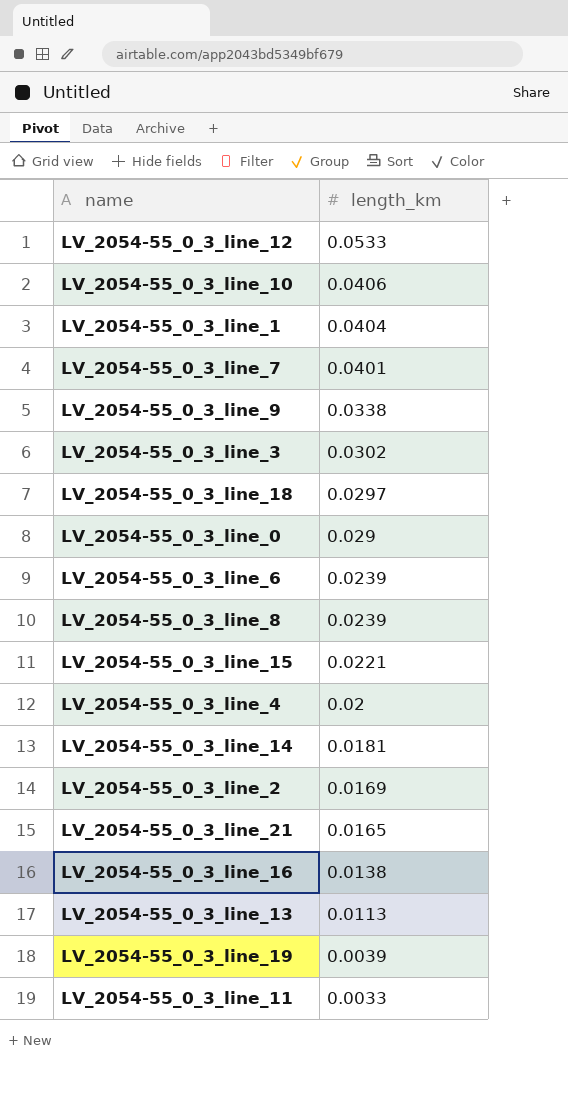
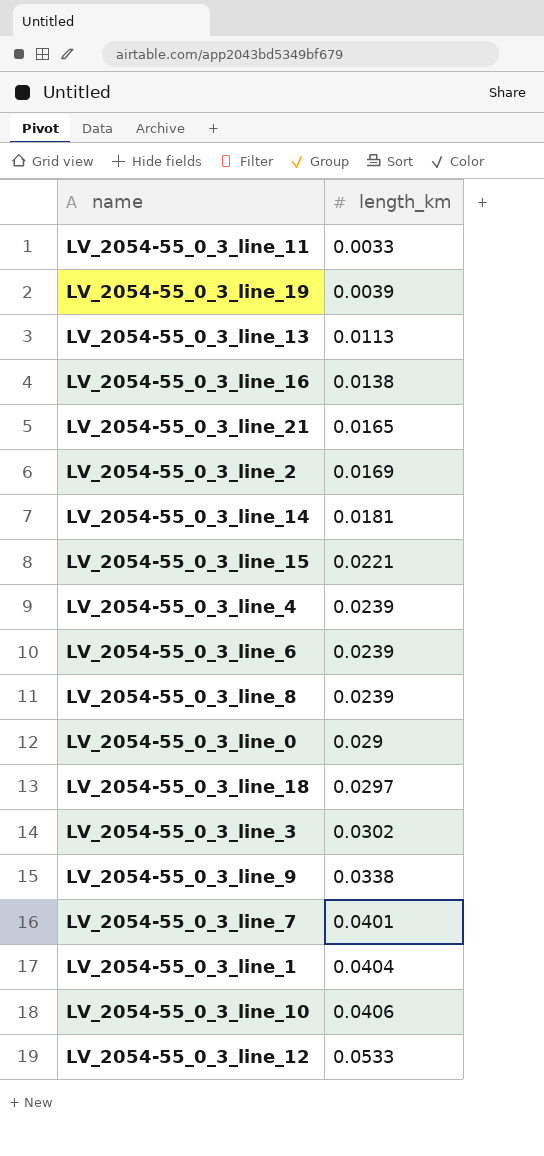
row order: length_km descending -> length_km ascending
LV_2054-55_0_3_line_4 | length_km: 0.02 -> 0.0239

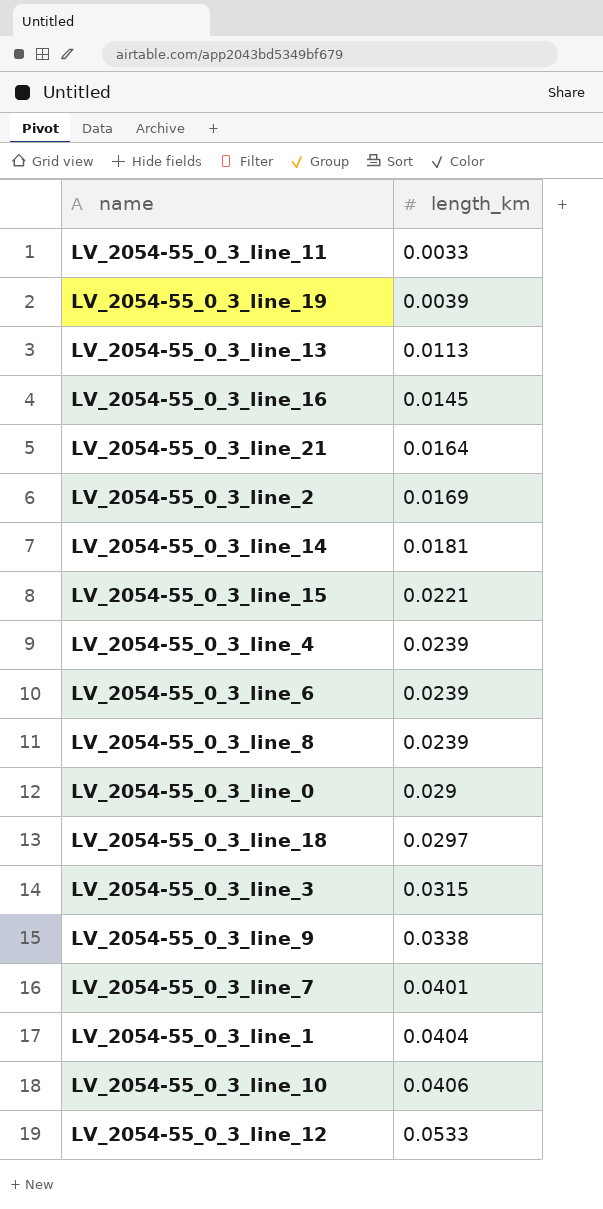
LV_2054-55_0_3_line_16 | length_km: 0.0138 -> 0.0145
LV_2054-55_0_3_line_21 | length_km: 0.0165 -> 0.0164
LV_2054-55_0_3_line_3 | length_km: 0.0302 -> 0.0315

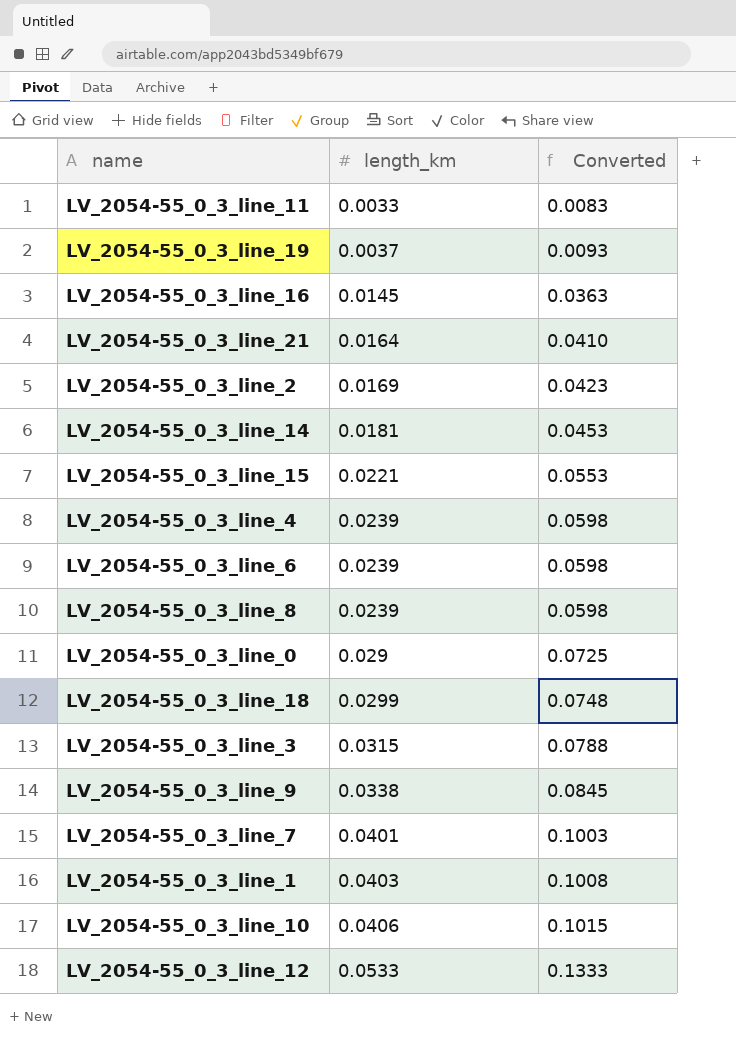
column Converted | formula: none -> [length_km] * 2.5
row LV_2054-55_0_3_line_13: 0.0113 -> none
LV_2054-55_0_3_line_19 | length_km: 0.0039 -> 0.0037
LV_2054-55_0_3_line_18 | length_km: 0.0297 -> 0.0299
LV_2054-55_0_3_line_1 | length_km: 0.0404 -> 0.0403

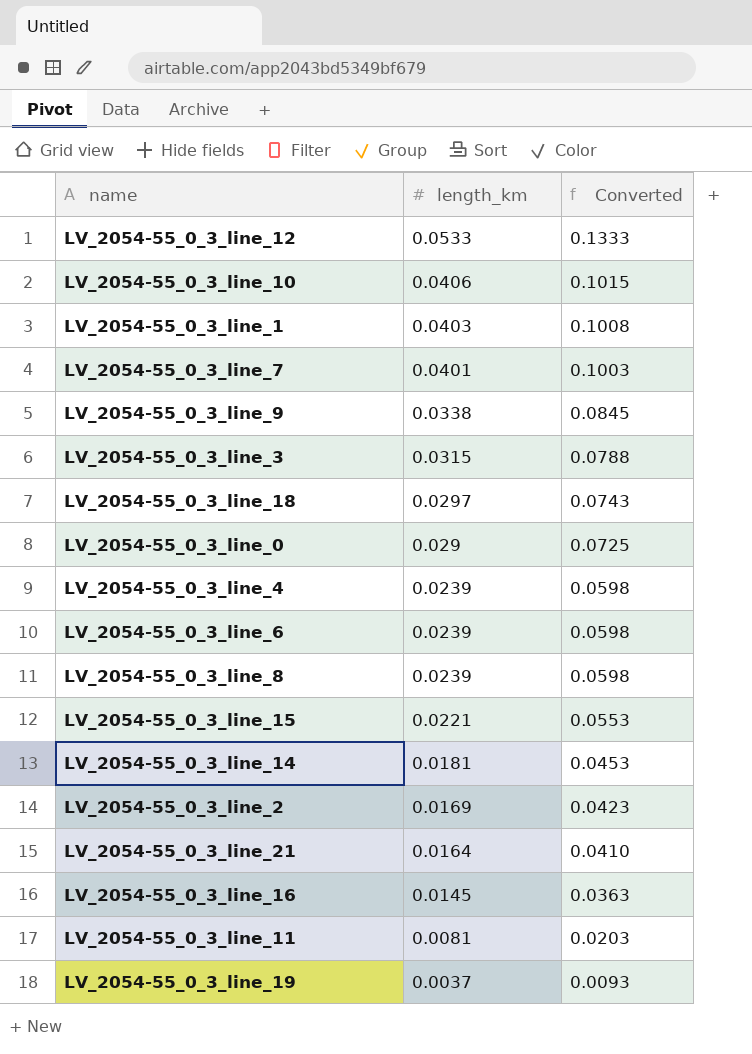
row order: length_km ascending -> length_km descending
LV_2054-55_0_3_line_18 | length_km: 0.0299 -> 0.0297
LV_2054-55_0_3_line_18 | Converted: 0.0748 -> 0.0743
LV_2054-55_0_3_line_11 | length_km: 0.0033 -> 0.0081
LV_2054-55_0_3_line_11 | Converted: 0.0083 -> 0.0203

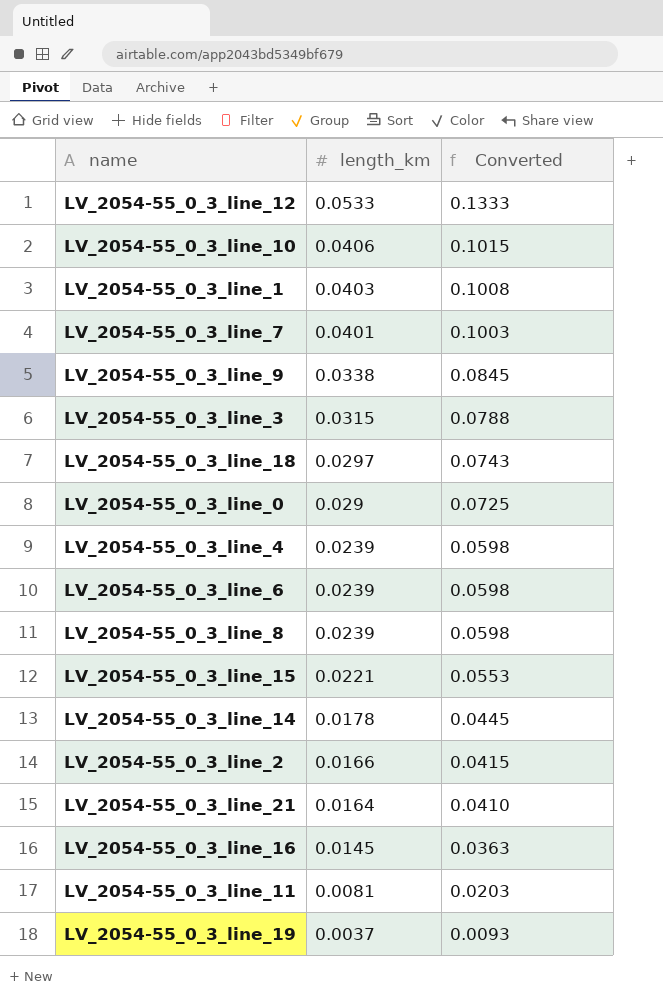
LV_2054-55_0_3_line_14 | length_km: 0.0181 -> 0.0178
LV_2054-55_0_3_line_14 | Converted: 0.0453 -> 0.0445
LV_2054-55_0_3_line_2 | length_km: 0.0169 -> 0.0166
LV_2054-55_0_3_line_2 | Converted: 0.0423 -> 0.0415

